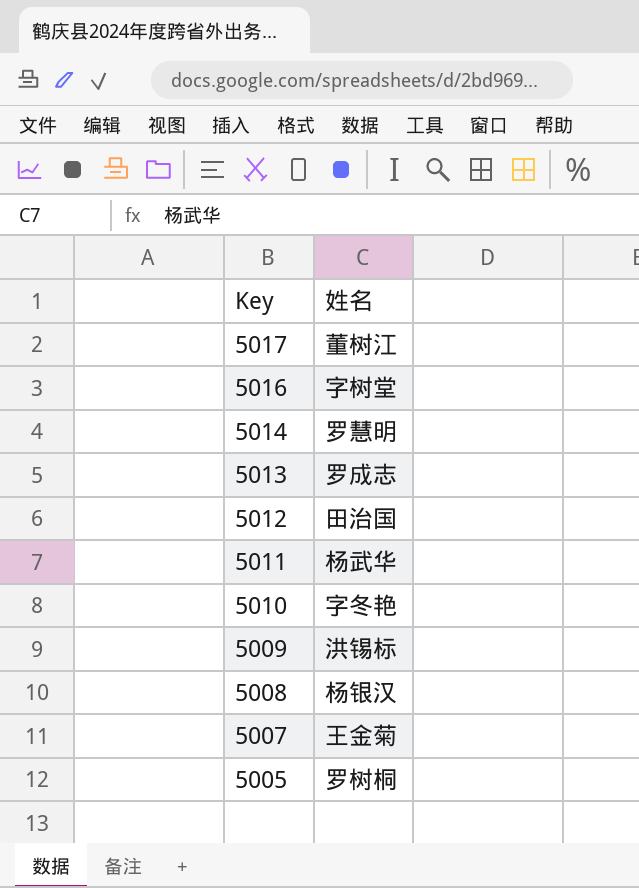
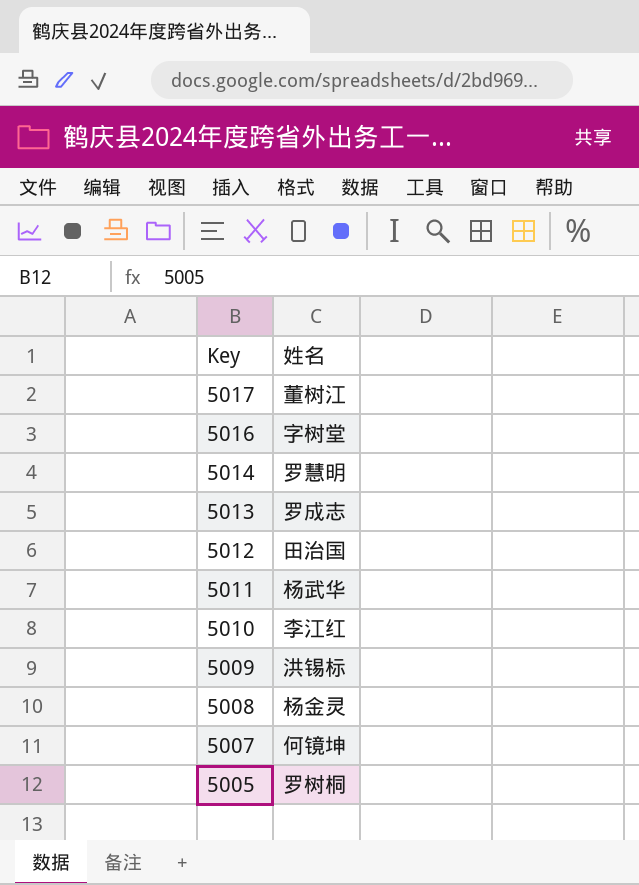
5010 | 姓名: 字冬艳 -> 李江红
5008 | 姓名: 杨银汉 -> 杨金灵
5007 | 姓名: 王金菊 -> 何镜坤

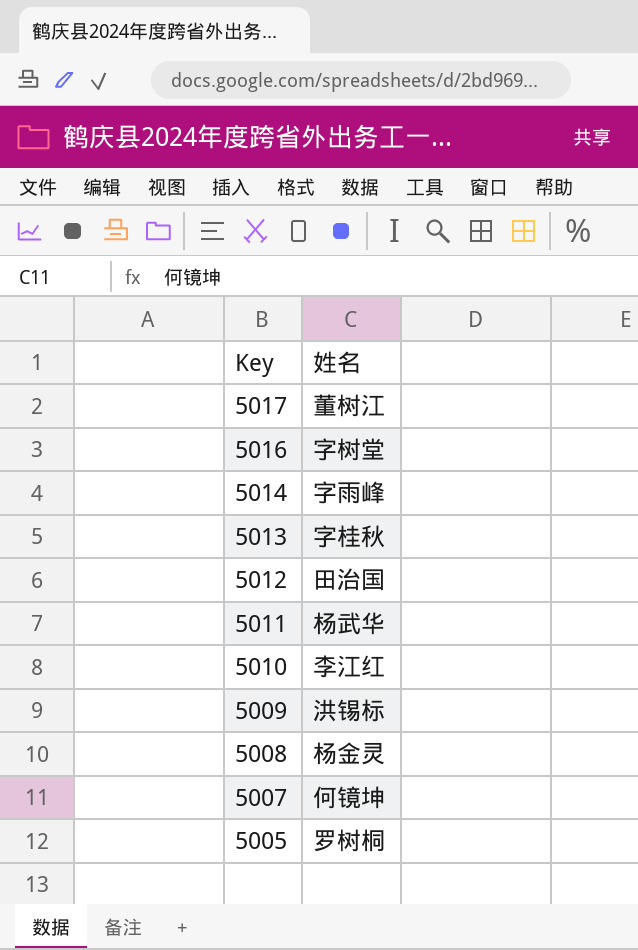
5014 | 姓名: 罗慧明 -> 字雨峰
5013 | 姓名: 罗成志 -> 字桂秋

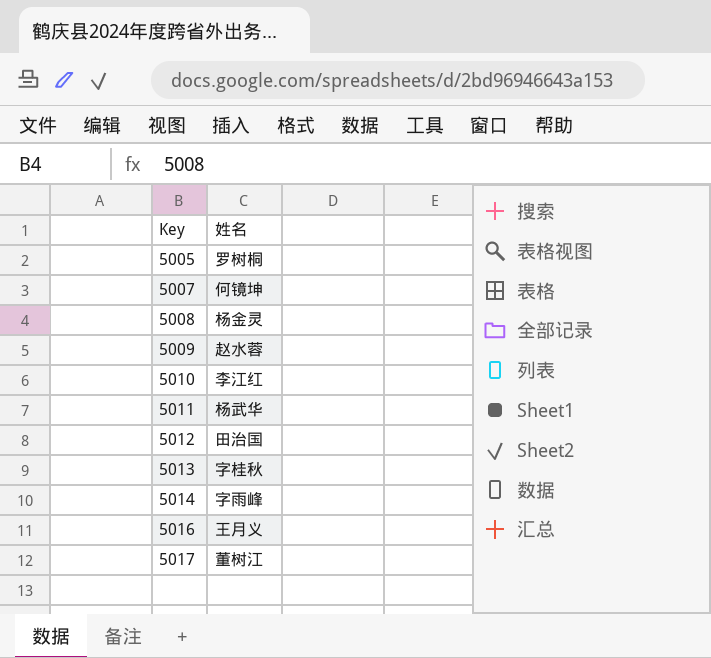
row order: Key descending -> Key ascending
5009 | 姓名: 洪锡标 -> 赵水蓉
5016 | 姓名: 字树堂 -> 王月义

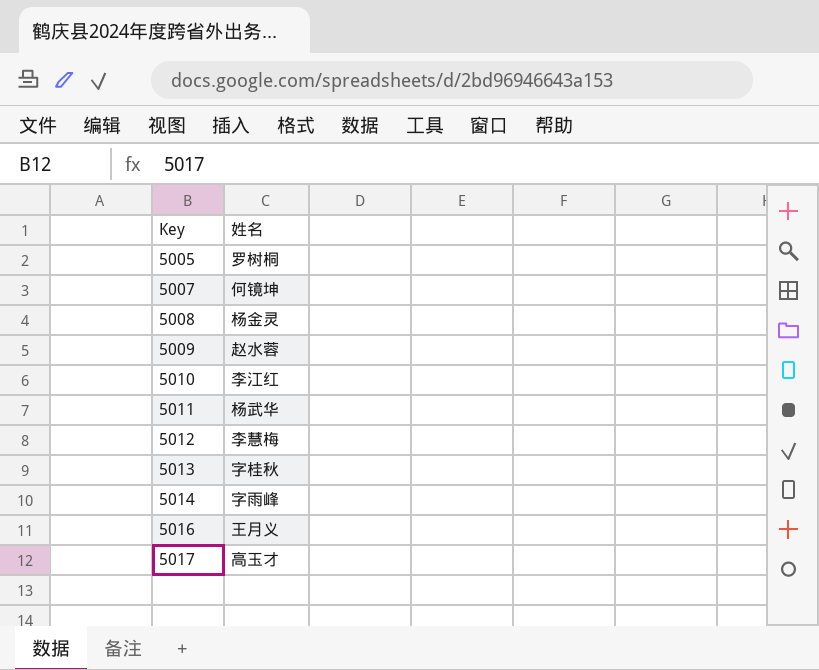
5012 | 姓名: 田治国 -> 李慧梅
5017 | 姓名: 董树江 -> 高玉才

